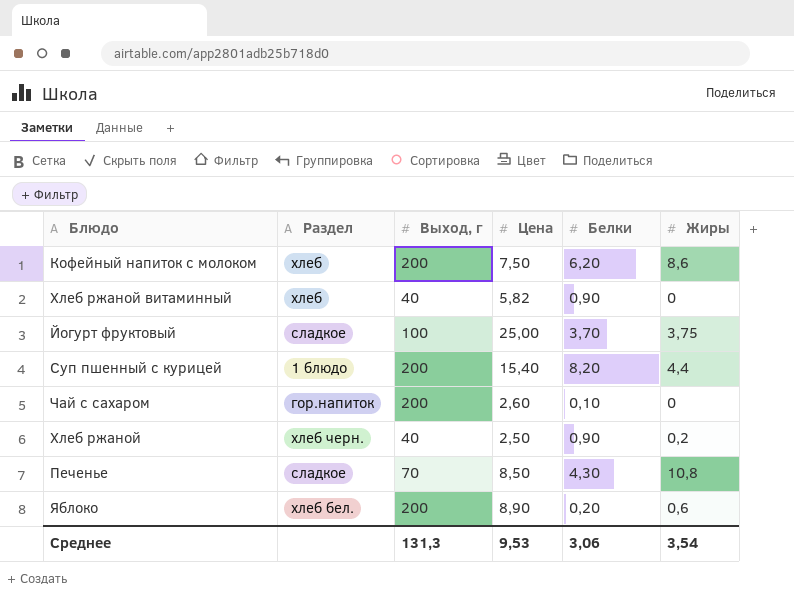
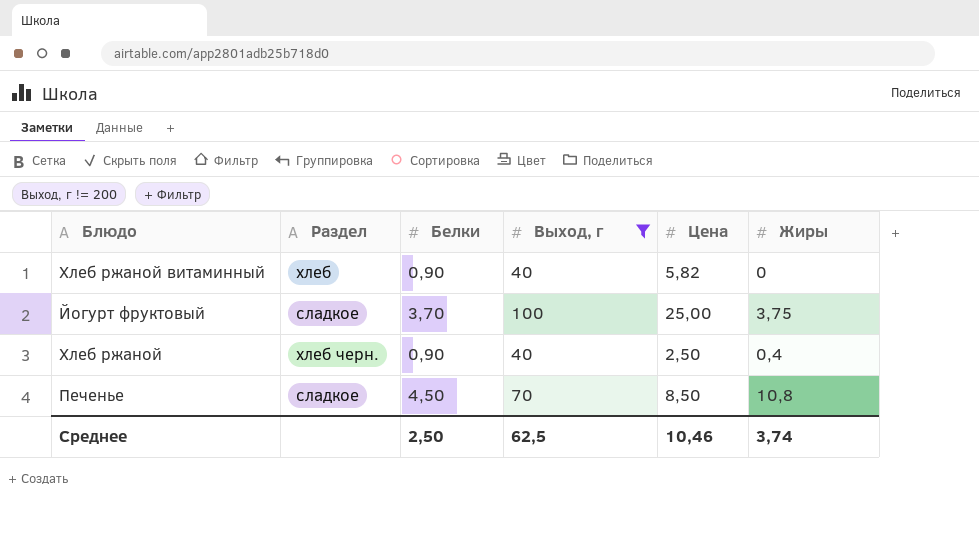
filter: none -> Выход, г != 200
column Белки | position: 5 -> 3
Хлеб ржаной | Жиры: 0,2 -> 0,4
Печенье | Белки: 4,30 -> 4,50
Среднее | Белки: 3,06 -> 2,50
Среднее | Выход, г: 131,3 -> 62,5
Среднее | Цена: 9,53 -> 10,46
Среднее | Жиры: 3,54 -> 3,74

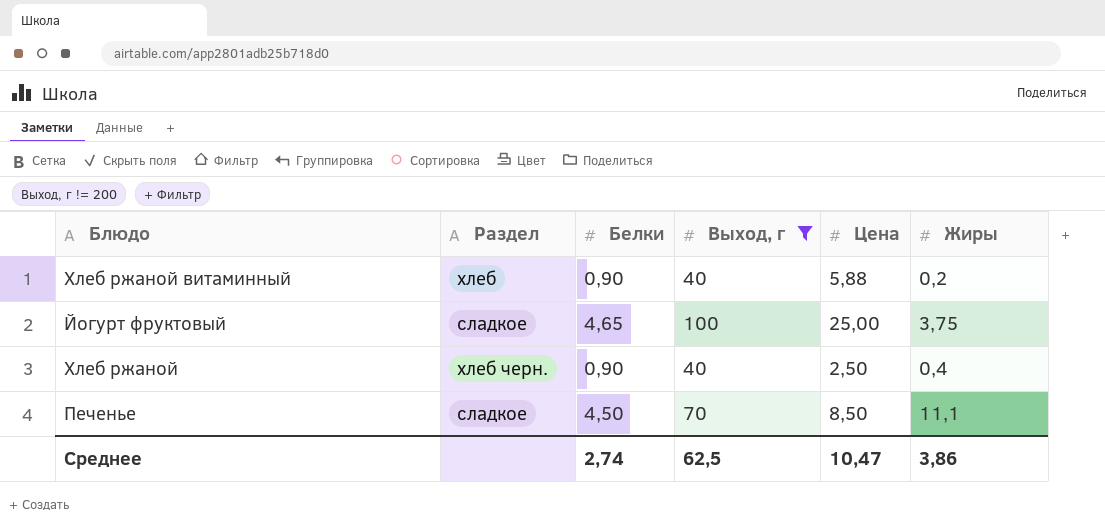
Хлеб ржаной витаминный | Цена: 5,82 -> 5,88
Хлеб ржаной витаминный | Жиры: 0 -> 0,2
Йогурт фруктовый | Белки: 3,70 -> 4,65
Печенье | Жиры: 10,8 -> 11,1
Среднее | Белки: 2,50 -> 2,74
Среднее | Цена: 10,46 -> 10,47
Среднее | Жиры: 3,74 -> 3,86

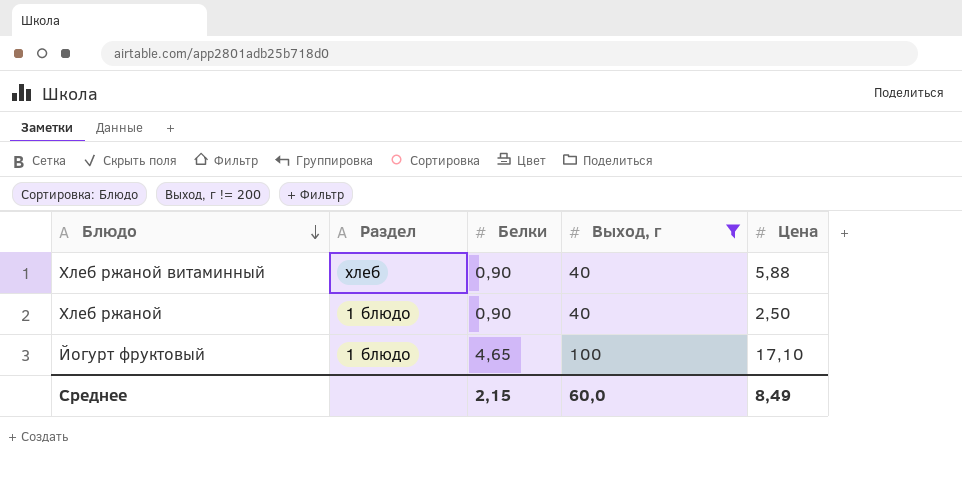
row order: none -> Блюдо descending
column Жиры | position: 6 -> none
row Печенье: сладкое | 4,50 | 70 | 8,50 | 11,1 -> none
Хлеб ржаной | Раздел: хлеб черн. -> 1 блюдо
Йогурт фруктовый | Раздел: сладкое -> 1 блюдо
Йогурт фруктовый | Цена: 25,00 -> 17,10
Среднее | Белки: 2,74 -> 2,15
Среднее | Выход, г: 62,5 -> 60,0
Среднее | Цена: 10,47 -> 8,49

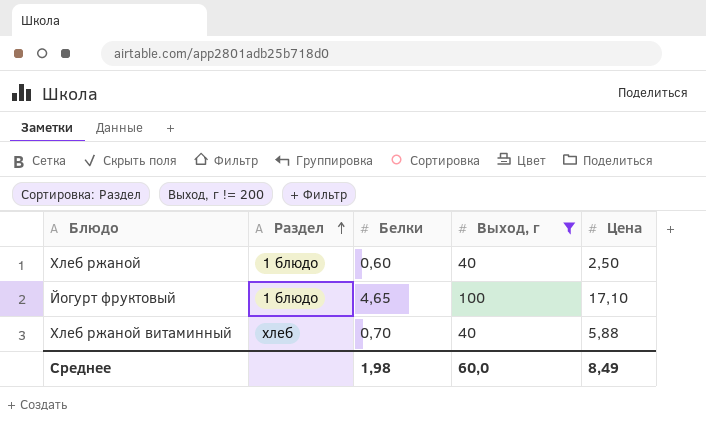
row order: Блюдо descending -> Раздел ascending
Хлеб ржаной | Белки: 0,90 -> 0,60
Хлеб ржаной витаминный | Белки: 0,90 -> 0,70
Среднее | Белки: 2,15 -> 1,98

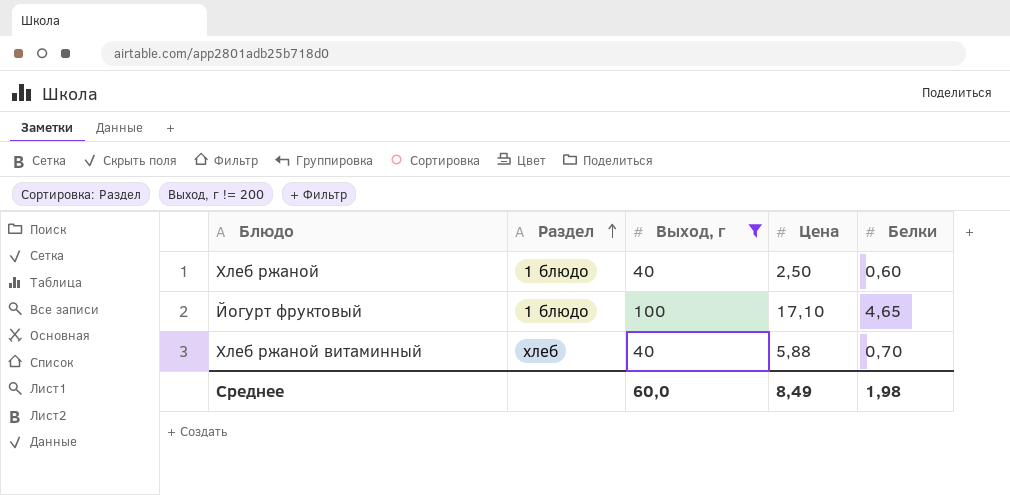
column Белки | position: 3 -> 5

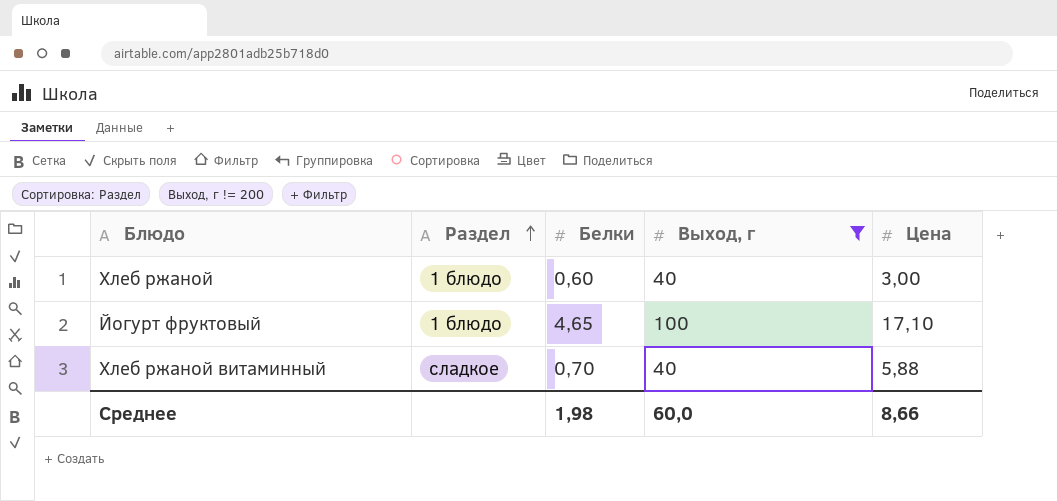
column Белки | position: 5 -> 3
Хлеб ржаной | Цена: 2,50 -> 3,00
Хлеб ржаной витаминный | Раздел: хлеб -> сладкое
Среднее | Цена: 8,49 -> 8,66

